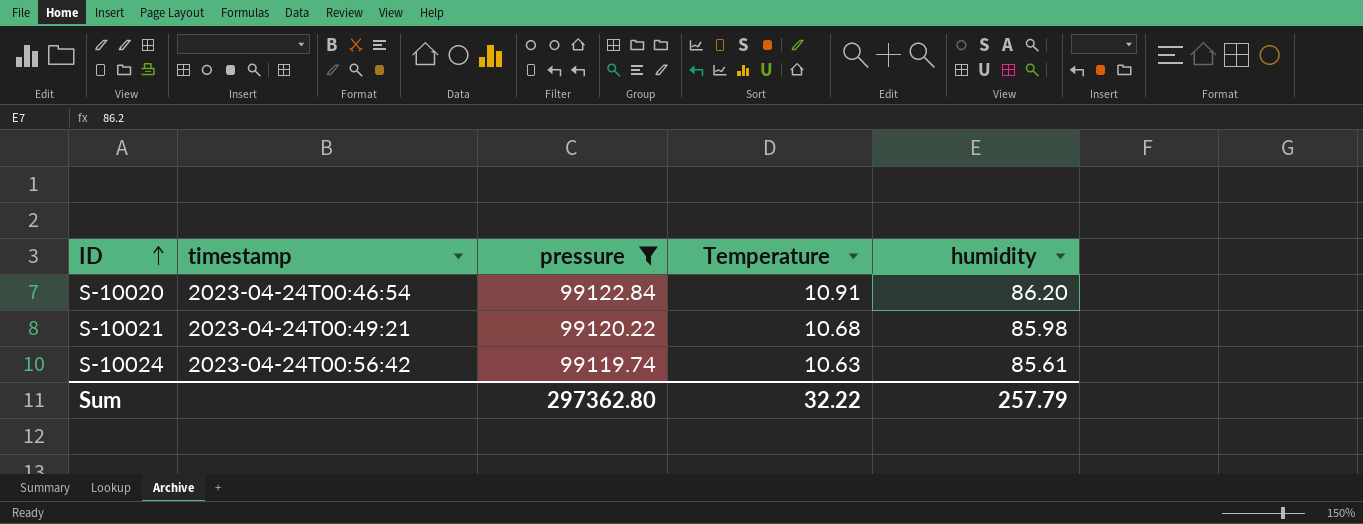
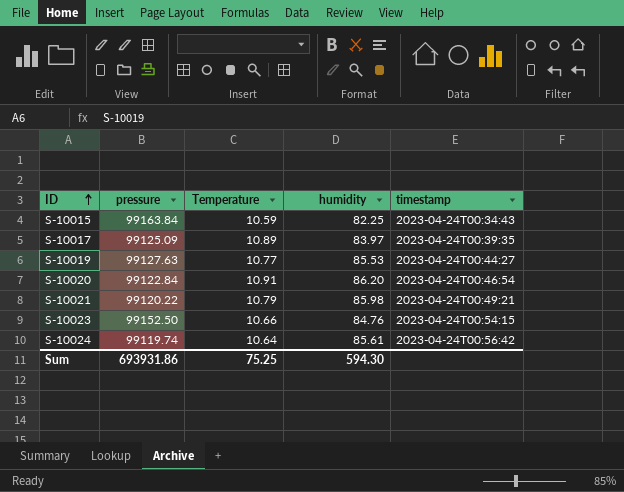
filter: pressure <= 99122.84 -> none
column timestamp | position: 2 -> 5
S-10021 | Temperature: 10.68 -> 10.79
S-10024 | Temperature: 10.63 -> 10.64
Sum | pressure: 297362.80 -> 693931.86
Sum | Temperature: 32.22 -> 75.25
Sum | humidity: 257.79 -> 594.30

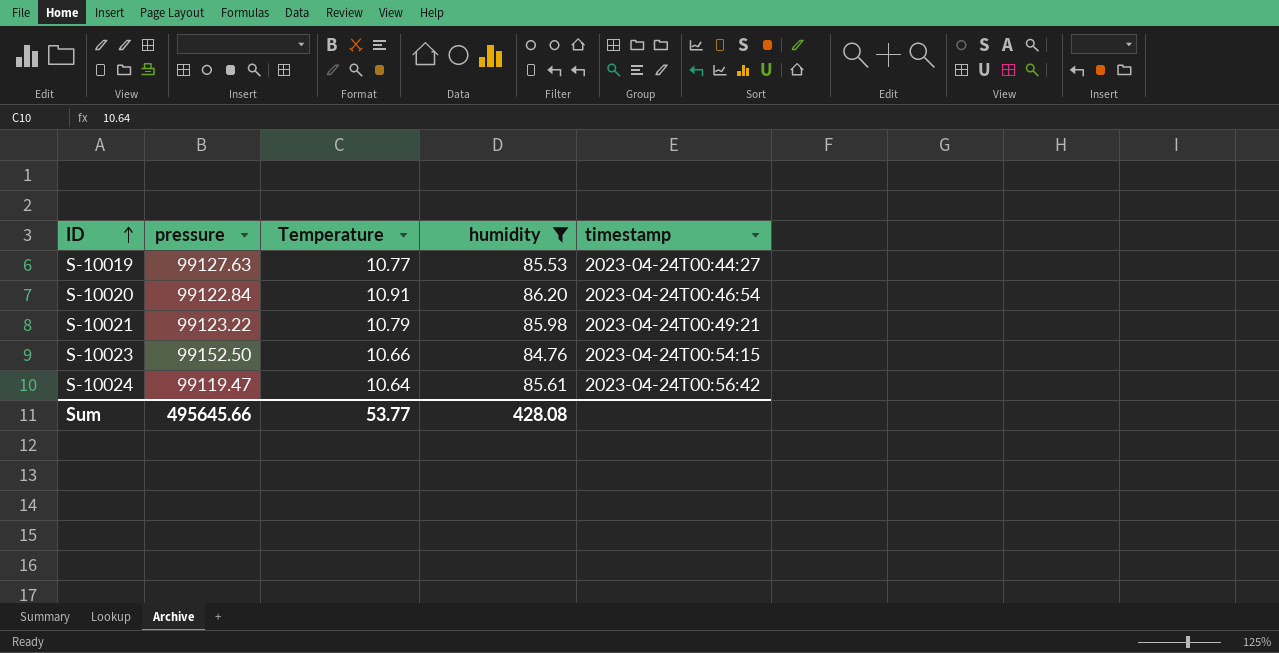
filter: none -> humidity >= 84.76
S-10021 | pressure: 99120.22 -> 99123.22
S-10024 | pressure: 99119.74 -> 99119.47
Sum | pressure: 693931.86 -> 495645.66
Sum | Temperature: 75.25 -> 53.77
Sum | humidity: 594.30 -> 428.08

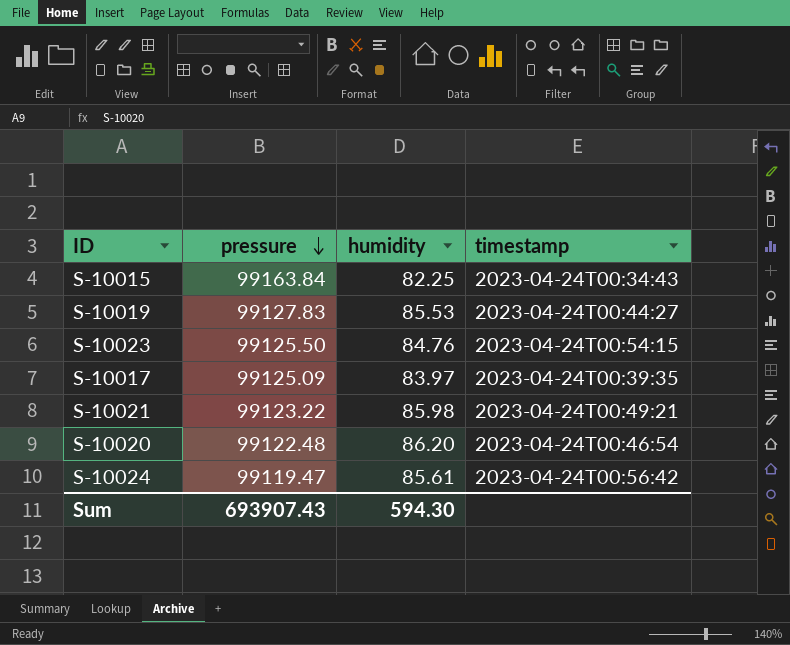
filter: humidity >= 84.76 -> none
row order: ID ascending -> pressure descending
column Temperature | position: 3 -> none
S-10019 | pressure: 99127.63 -> 99127.83
S-10023 | pressure: 99152.50 -> 99125.50
S-10020 | pressure: 99122.84 -> 99122.48
Sum | pressure: 495645.66 -> 693907.43
Sum | humidity: 428.08 -> 594.30

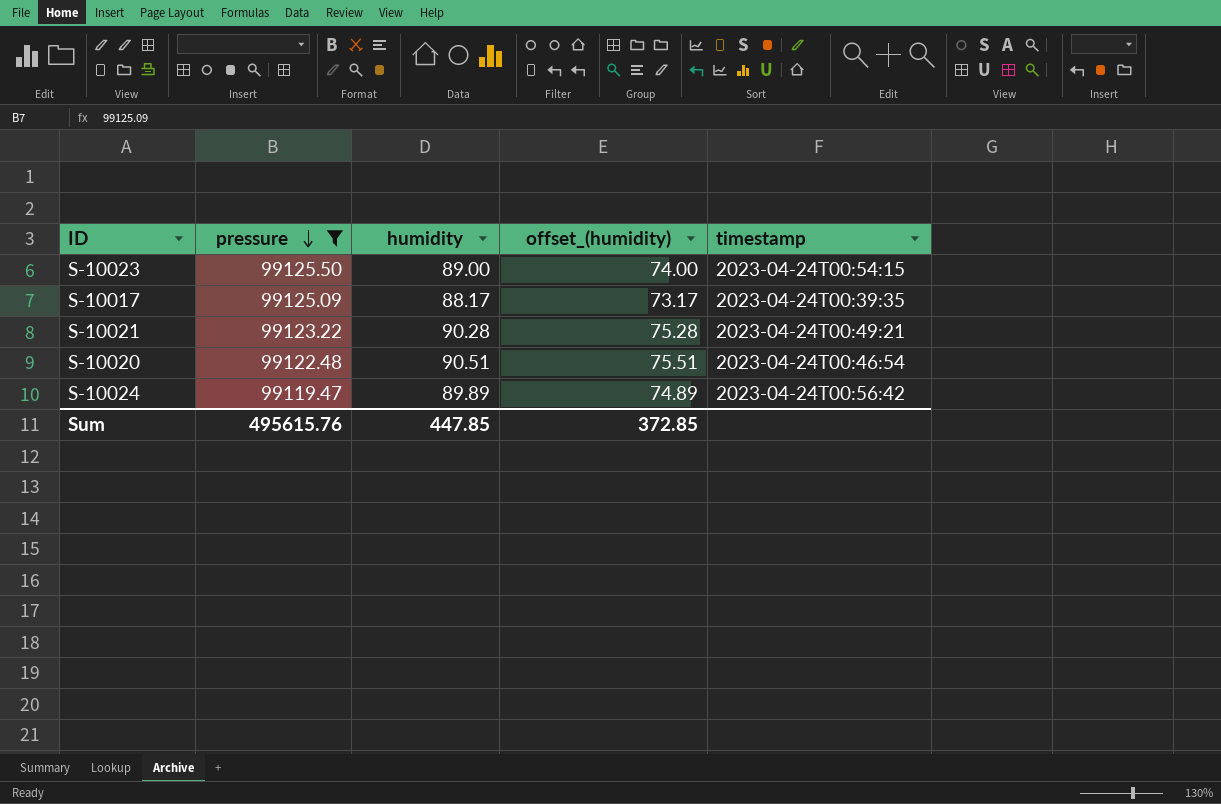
filter: none -> pressure <= 99125.50
column offset_(humidity) | formula: none -> [humidity] - 15
S-10023 | humidity: 84.76 -> 89.00
S-10017 | humidity: 83.97 -> 88.17
S-10021 | humidity: 85.98 -> 90.28
S-10020 | humidity: 86.20 -> 90.51
S-10024 | humidity: 85.61 -> 89.89
Sum | pressure: 693907.43 -> 495615.76
Sum | humidity: 594.30 -> 447.85

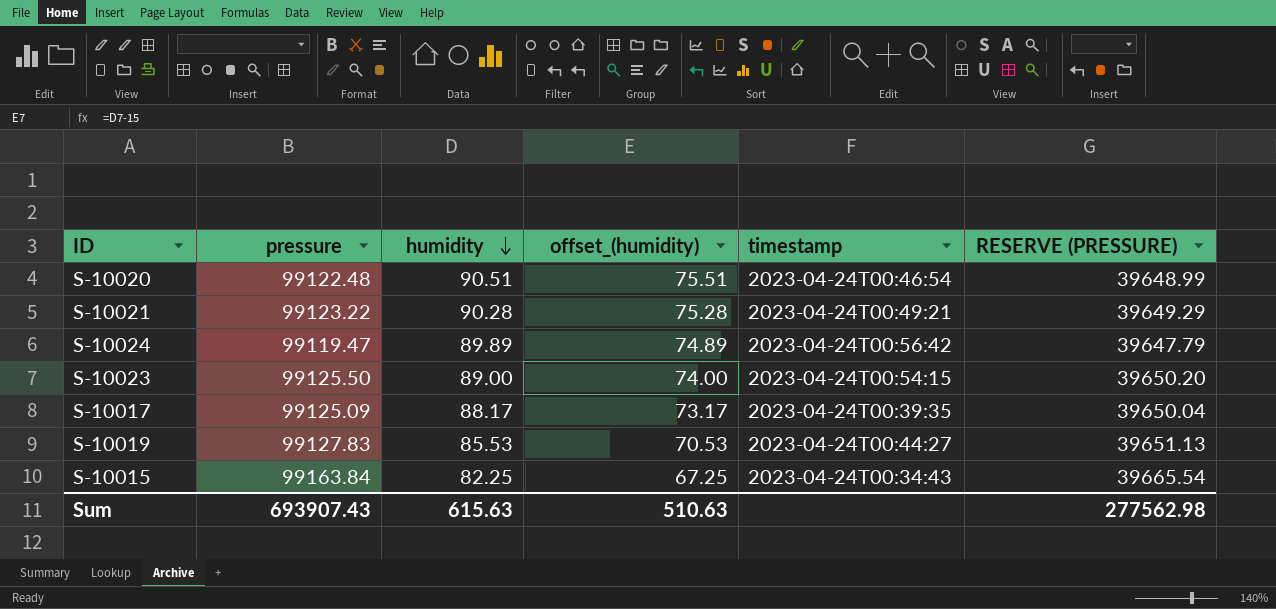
filter: pressure <= 99125.50 -> none
row order: pressure descending -> humidity descending
column RESERVE (PRESSURE) | formula: none -> [pressure] * 0.4
Sum | pressure: 495615.76 -> 693907.43
Sum | humidity: 447.85 -> 615.63
Sum | offset_(humidity): 372.85 -> 510.63

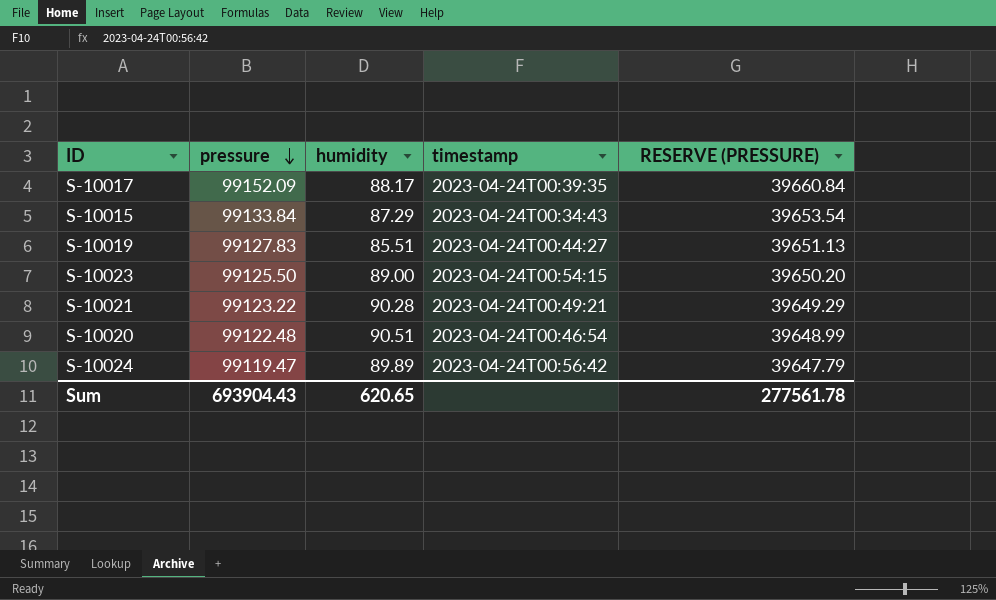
row order: humidity descending -> pressure descending
column offset_(humidity) | formula: [humidity] - 15 -> none
S-10017 | pressure: 99125.09 -> 99152.09
S-10017 | RESERVE (PRESSURE): 39650.04 -> 39660.84
S-10015 | pressure: 99163.84 -> 99133.84
S-10015 | humidity: 82.25 -> 87.29
S-10015 | RESERVE (PRESSURE): 39665.54 -> 39653.54
S-10019 | humidity: 85.53 -> 85.51
Sum | pressure: 693907.43 -> 693904.43
Sum | humidity: 615.63 -> 620.65
Sum | RESERVE (PRESSURE): 277562.98 -> 277561.78

